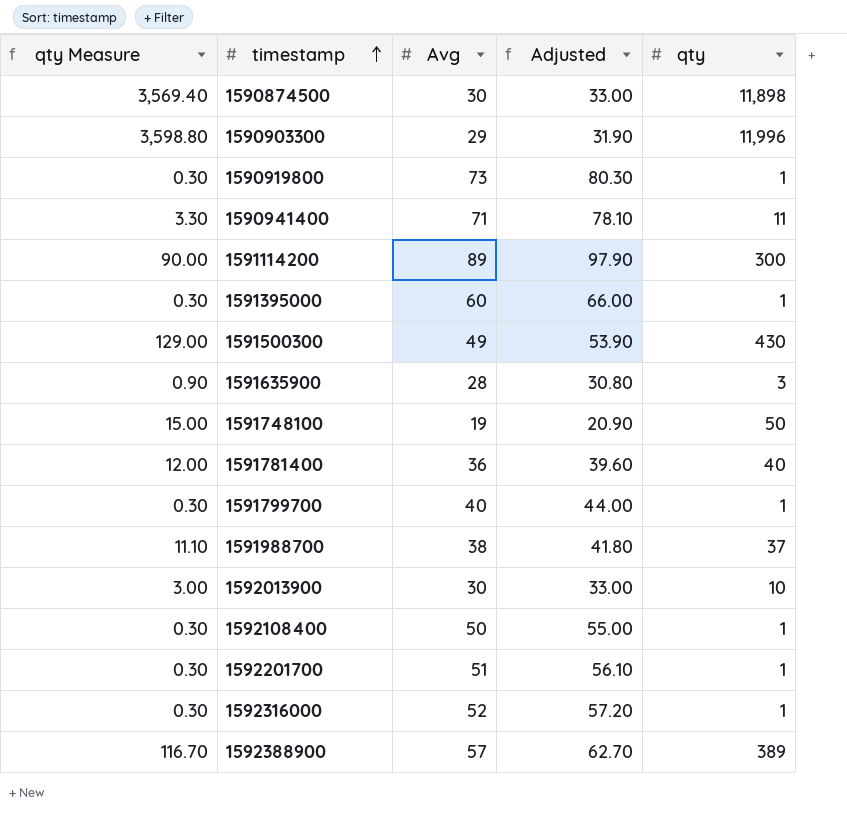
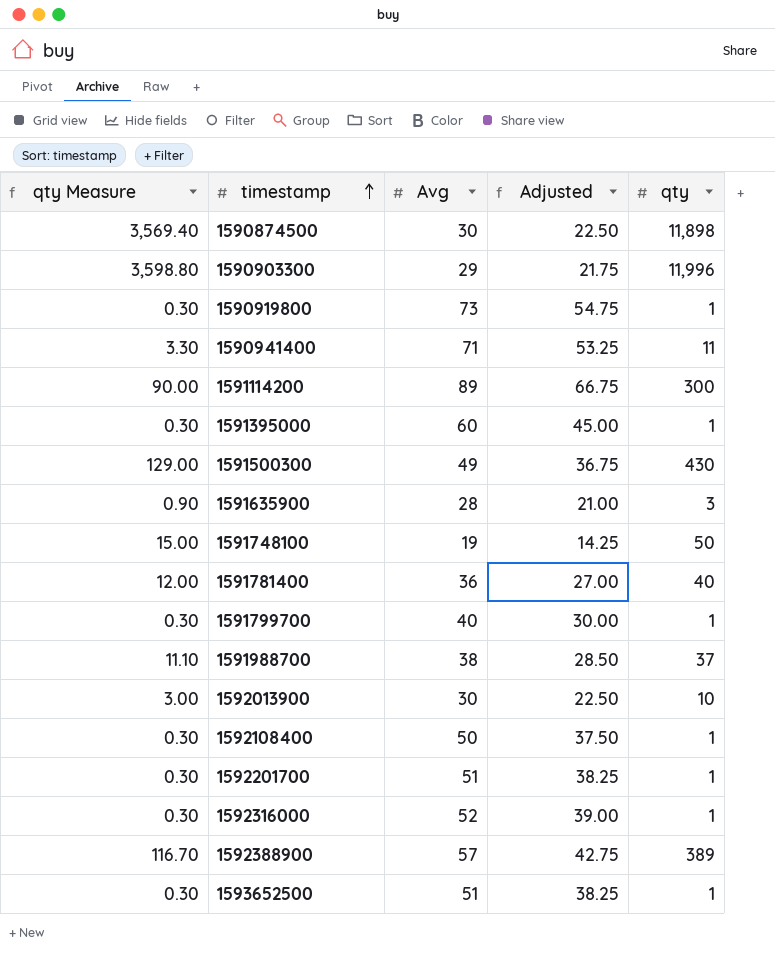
column Adjusted | formula: [Avg] * 1.1 -> [Avg] * 0.75
row 1593652500: none -> 0.30 | 51 | 38.25 | 1

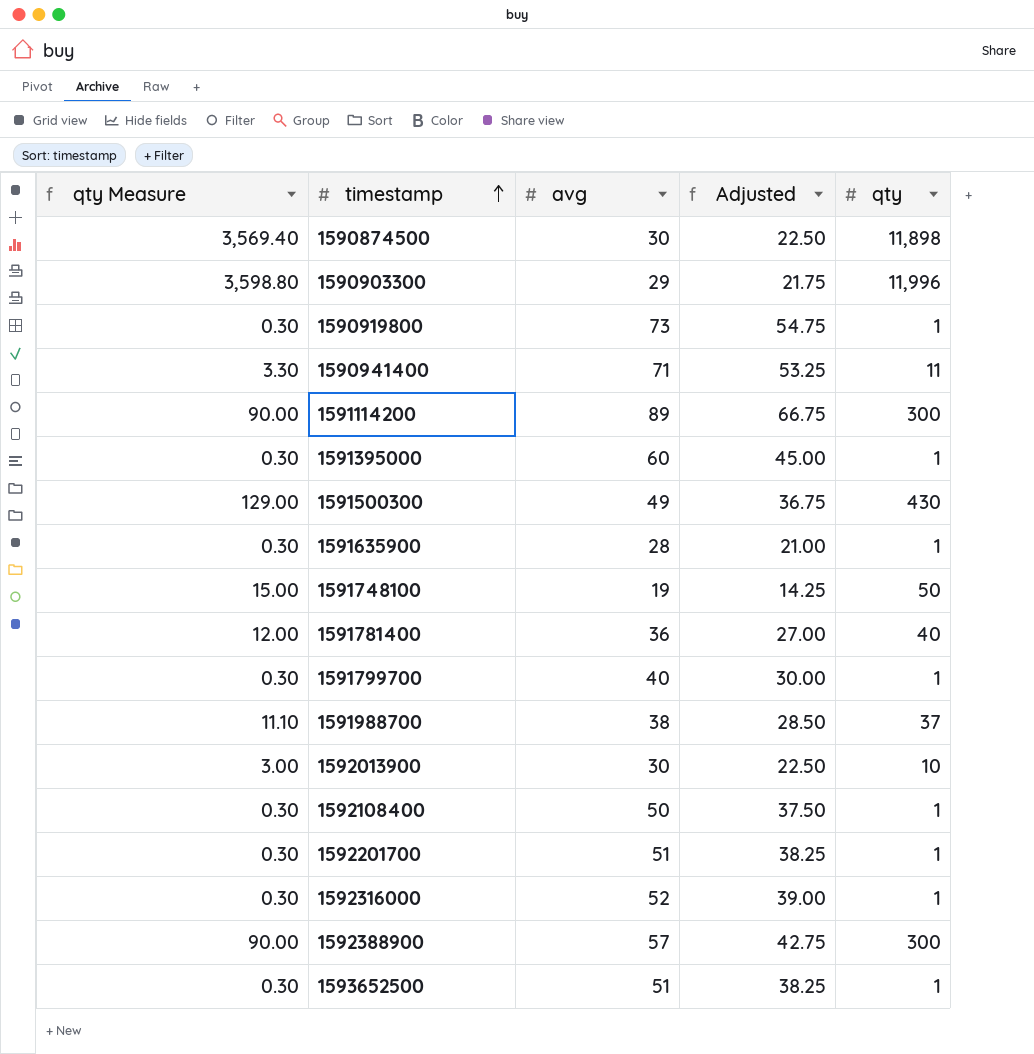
column name: Avg -> avg
1591635900 | qty Measure: 0.90 -> 0.30
1591635900 | qty: 3 -> 1
1592388900 | qty Measure: 116.70 -> 90.00
1592388900 | qty: 389 -> 300

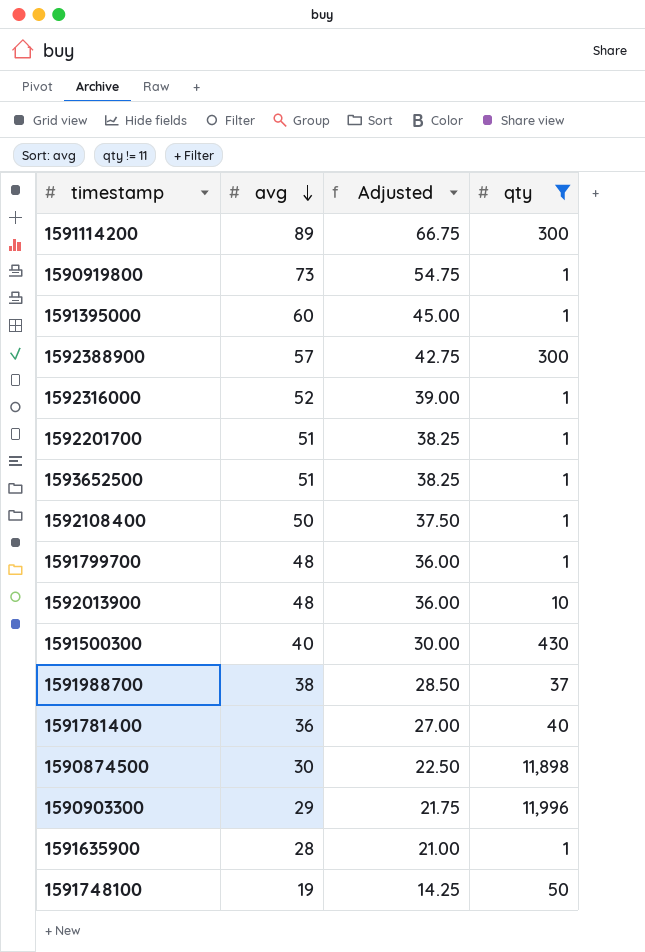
filter: none -> qty != 11
row order: timestamp ascending -> avg descending
column qty Measure | formula: [qty] * 0.3 -> none
1591799700 | avg: 40 -> 48
1591799700 | Adjusted: 30.00 -> 36.00
1592013900 | avg: 30 -> 48
1592013900 | Adjusted: 22.50 -> 36.00
1591500300 | avg: 49 -> 40
1591500300 | Adjusted: 36.75 -> 30.00

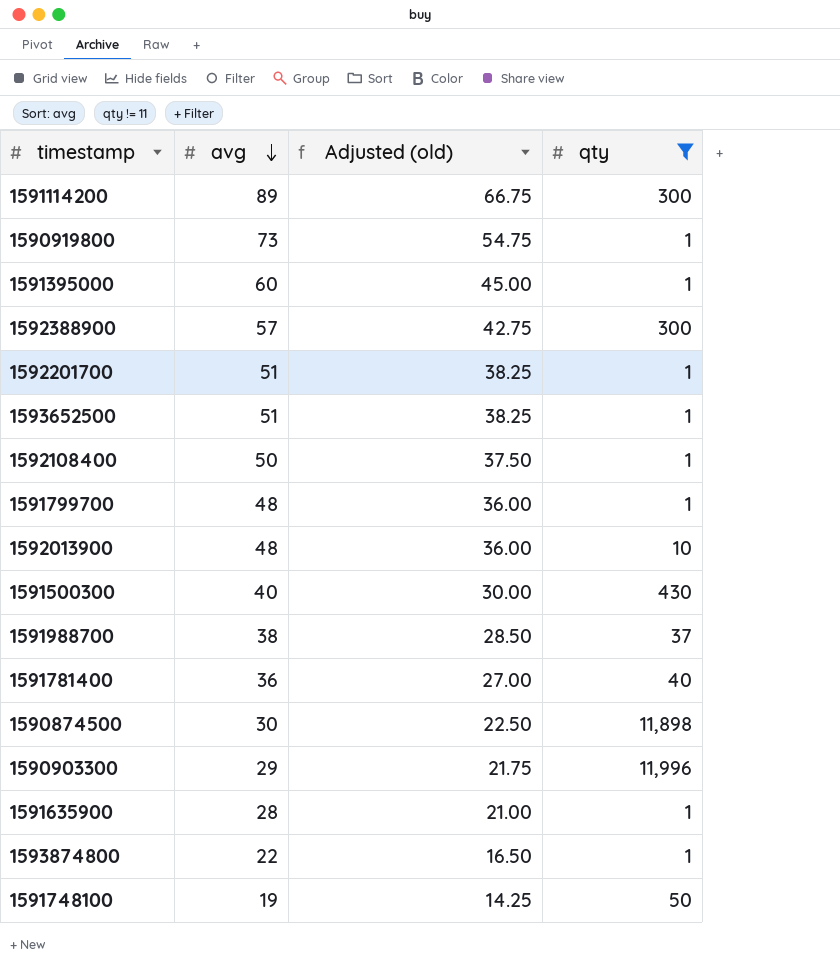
column name: Adjusted -> Adjusted (old)
row 1592316000: 52 | 39.00 | 1 -> none
row 1593874800: none -> 22 | 16.50 | 1

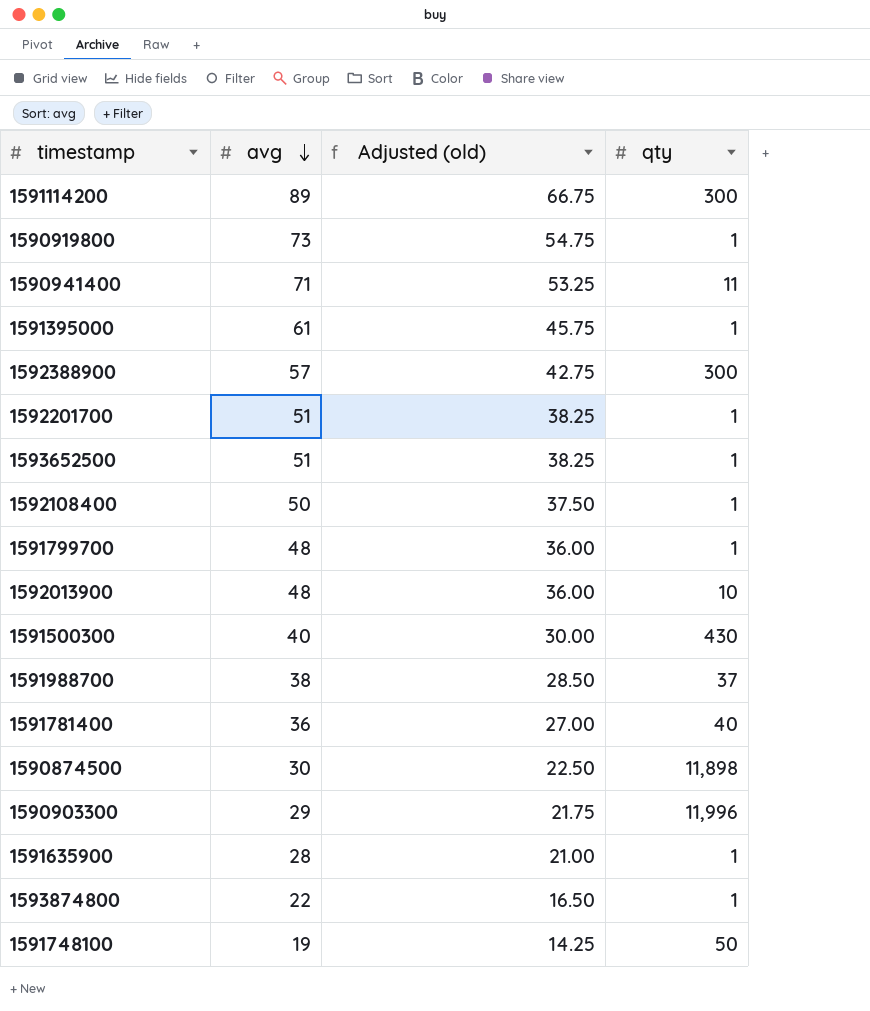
filter: qty != 11 -> none
1591395000 | avg: 60 -> 61
1591395000 | Adjusted (old): 45.00 -> 45.75

